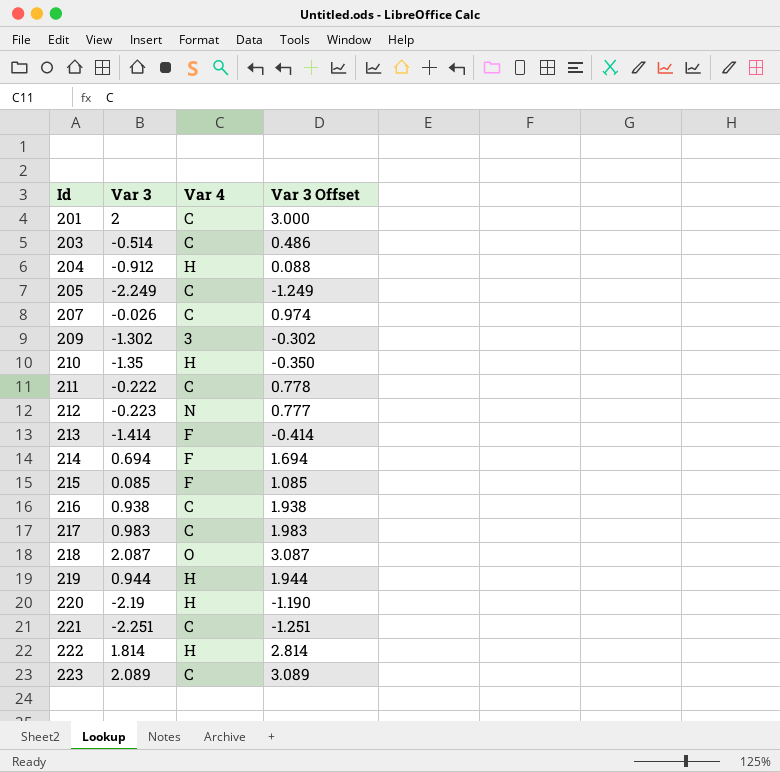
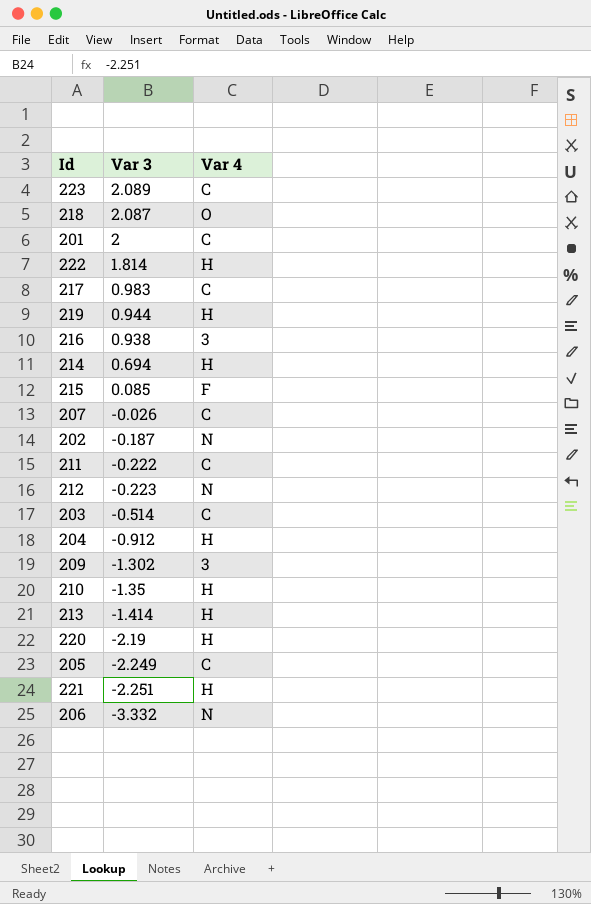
row order: Id ascending -> Var 3 descending
column Var 3 Offset | formula: [Var 3] + 1 -> none
216 | Var 4: C -> 3
214 | Var 4: F -> H
row 202: none -> -0.187 | N
213 | Var 4: F -> H
221 | Var 4: C -> H
row 206: none -> -3.332 | N

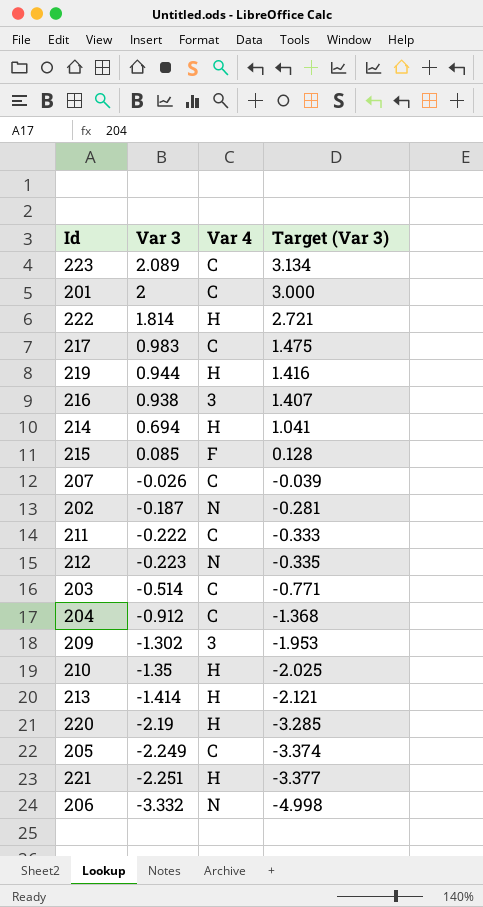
column Target (Var 3) | formula: none -> [Var 3] * 1.5
row 218: 2.087 | O -> none
204 | Var 4: H -> C

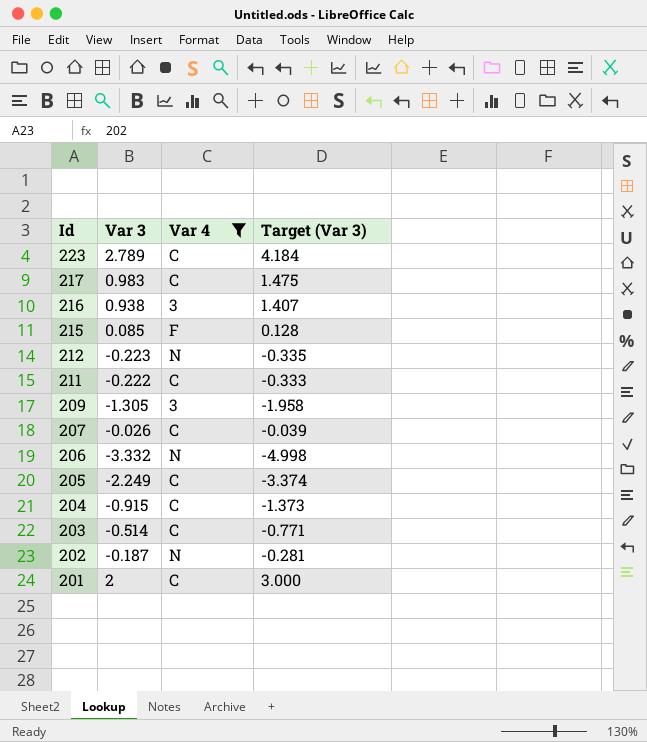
filter: none -> Var 4 != H
row order: Var 3 descending -> Id descending
223 | Var 3: 2.089 -> 2.789
223 | Target (Var 3): 3.134 -> 4.184
209 | Var 3: -1.302 -> -1.305
209 | Target (Var 3): -1.953 -> -1.958
204 | Var 3: -0.912 -> -0.915
204 | Target (Var 3): -1.368 -> -1.373

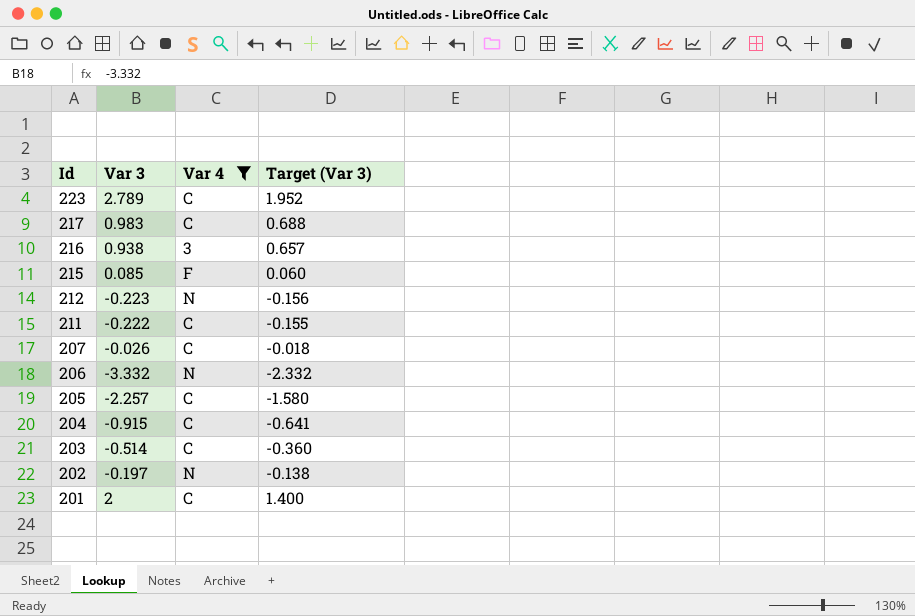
column Target (Var 3) | formula: [Var 3] * 1.5 -> [Var 3] * 0.7
row 209: -1.305 | 3 | -1.958 -> none
205 | Var 3: -2.249 -> -2.257
202 | Var 3: -0.187 -> -0.197

